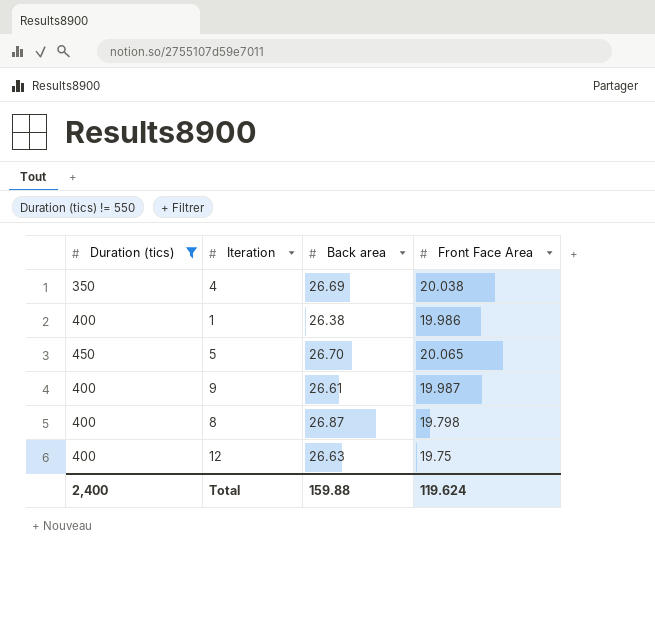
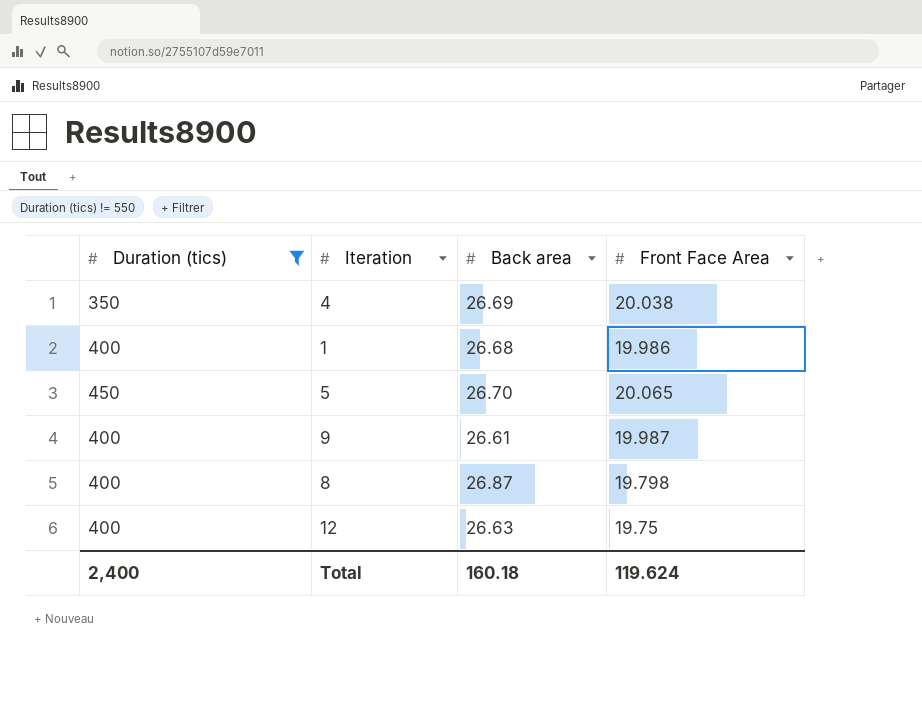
1 | Back area: 26.38 -> 26.68
Total | Back area: 159.88 -> 160.18

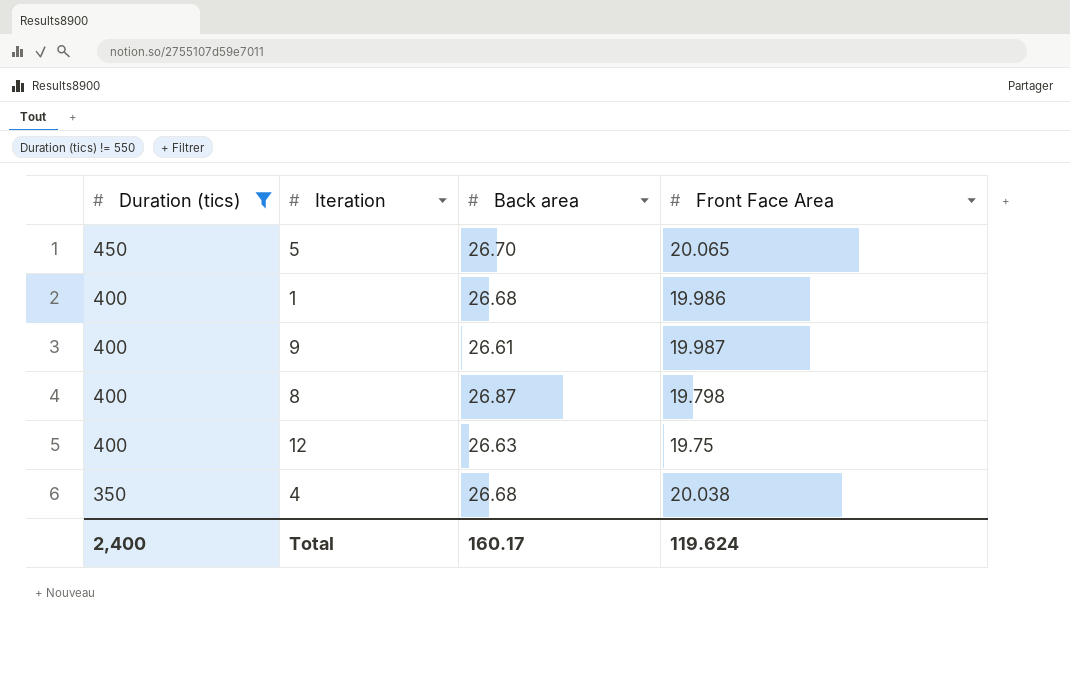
row order: none -> Duration (tics) descending
4 | Back area: 26.69 -> 26.68
Total | Back area: 160.18 -> 160.17

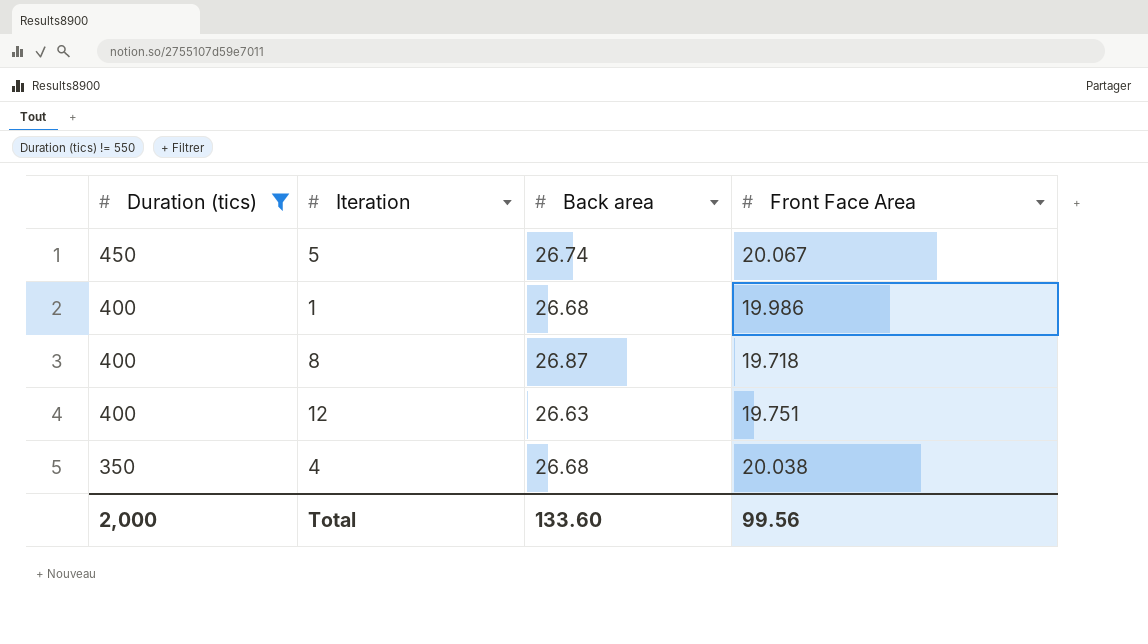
row 9: 400 | 26.61 | 19.987 -> none
5 | Back area: 26.70 -> 26.74
5 | Front Face Area: 20.065 -> 20.067
8 | Front Face Area: 19.798 -> 19.718
12 | Front Face Area: 19.75 -> 19.751
Total | Duration (tics): 2,400 -> 2,000
Total | Back area: 160.17 -> 133.60
Total | Front Face Area: 119.624 -> 99.56

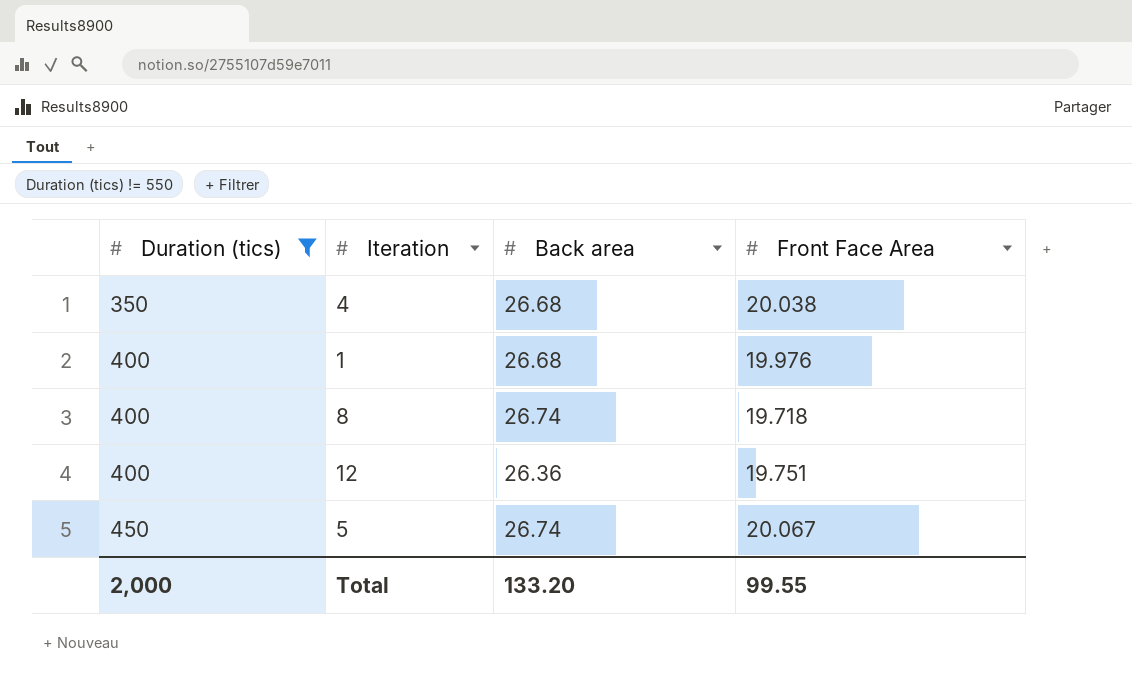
row order: Duration (tics) descending -> Duration (tics) ascending
1 | Front Face Area: 19.986 -> 19.976
8 | Back area: 26.87 -> 26.74
12 | Back area: 26.63 -> 26.36
Total | Back area: 133.60 -> 133.20
Total | Front Face Area: 99.56 -> 99.55

